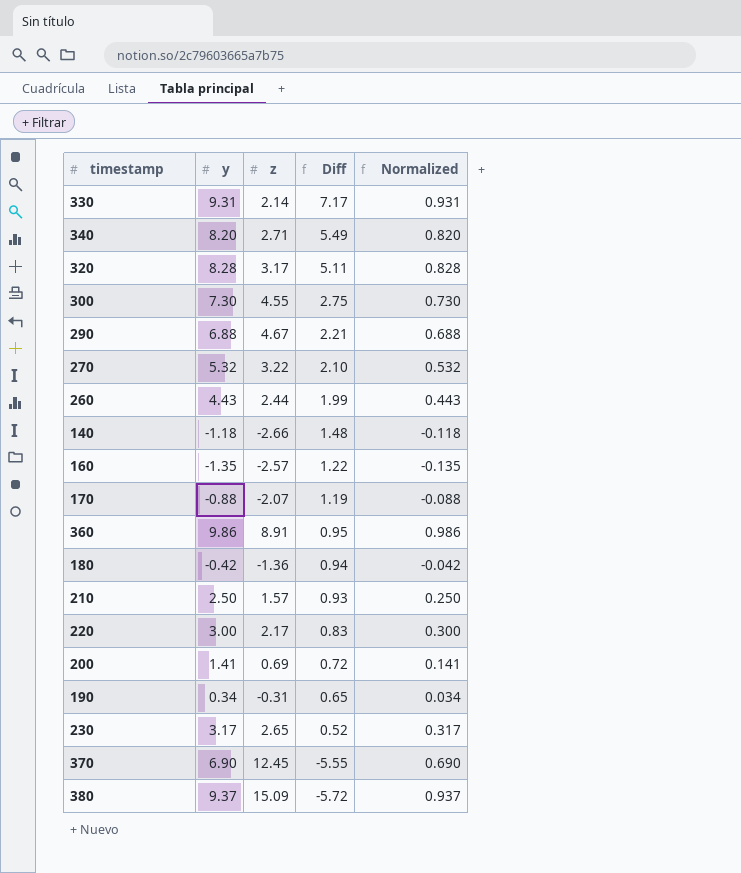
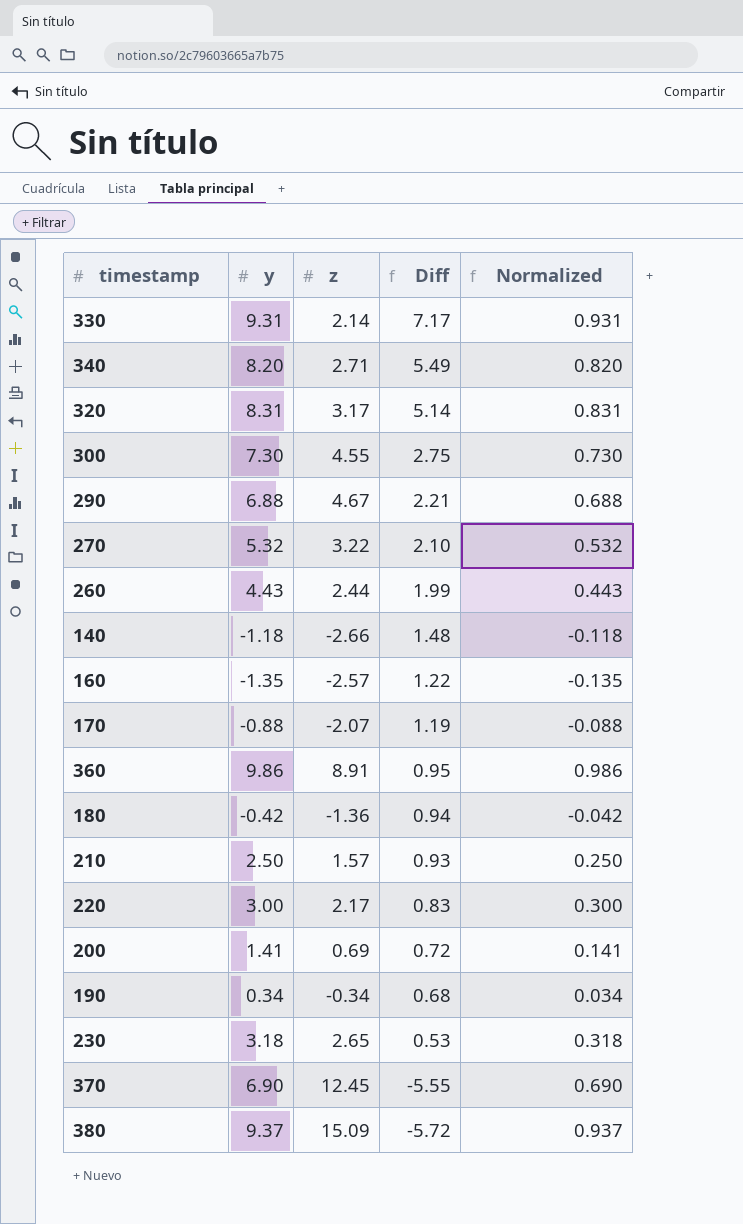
320 | y: 8.28 -> 8.31
320 | Diff: 5.11 -> 5.14
320 | Normalized: 0.828 -> 0.831
190 | z: -0.31 -> -0.34
190 | Diff: 0.65 -> 0.68
230 | y: 3.17 -> 3.18
230 | Diff: 0.52 -> 0.53
230 | Normalized: 0.317 -> 0.318

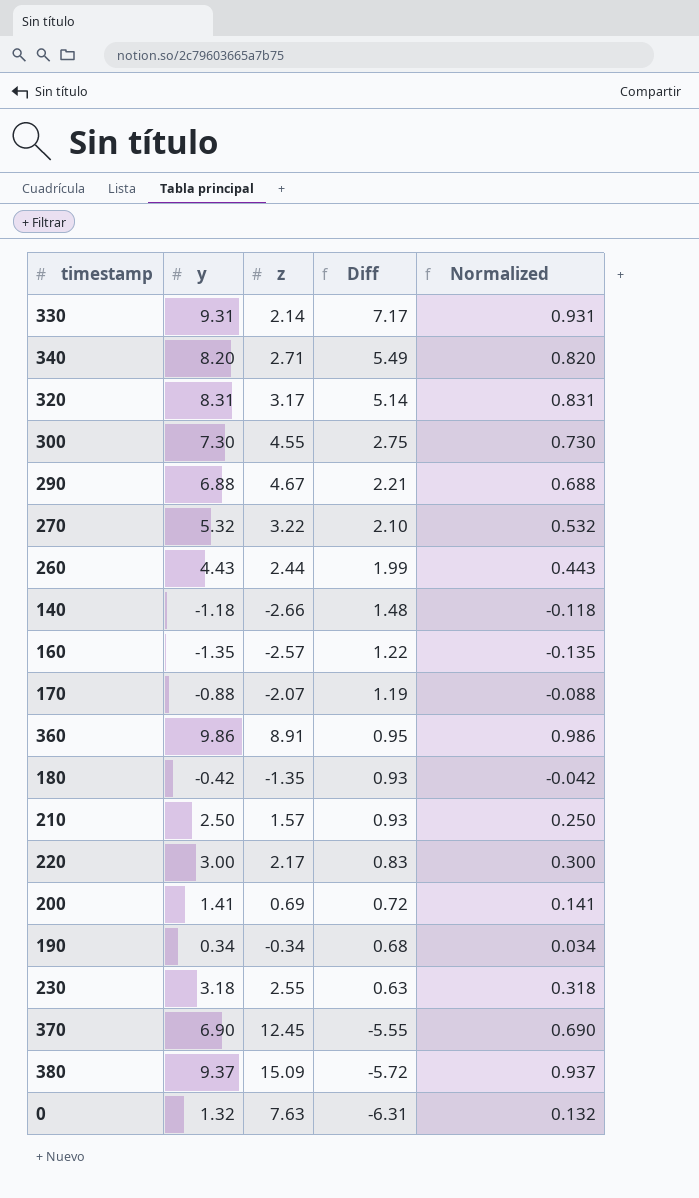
180 | z: -1.36 -> -1.35
180 | Diff: 0.94 -> 0.93
230 | z: 2.65 -> 2.55
230 | Diff: 0.53 -> 0.63
row 0: none -> 1.32 | 7.63 | -6.31 | 0.132

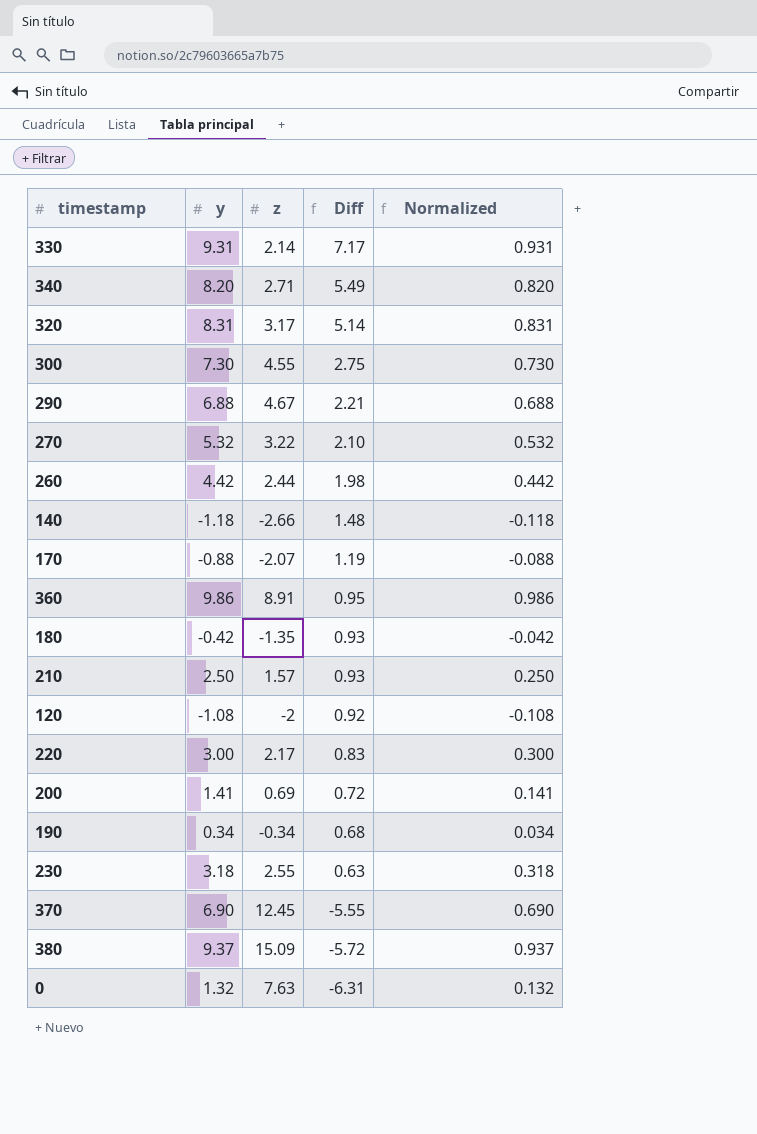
row 160: -1.35 | -2.57 | 1.22 | -0.135 -> none
260 | y: 4.43 -> 4.42
260 | Diff: 1.99 -> 1.98
260 | Normalized: 0.443 -> 0.442
row 120: none -> -1.08 | -2 | 0.92 | -0.108

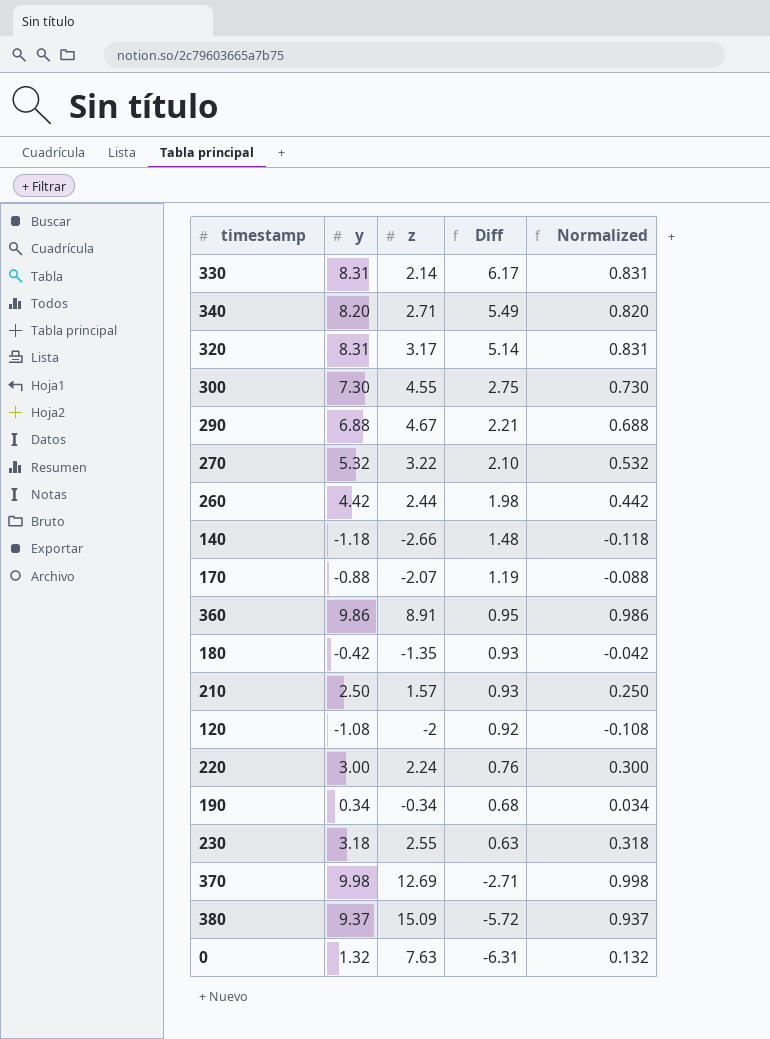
row 200: 1.41 | 0.69 | 0.72 | 0.141 -> none
330 | y: 9.31 -> 8.31
330 | Diff: 7.17 -> 6.17
330 | Normalized: 0.931 -> 0.831
220 | z: 2.17 -> 2.24
220 | Diff: 0.83 -> 0.76
370 | y: 6.90 -> 9.98
370 | z: 12.45 -> 12.69
370 | Diff: -5.55 -> -2.71
370 | Normalized: 0.690 -> 0.998

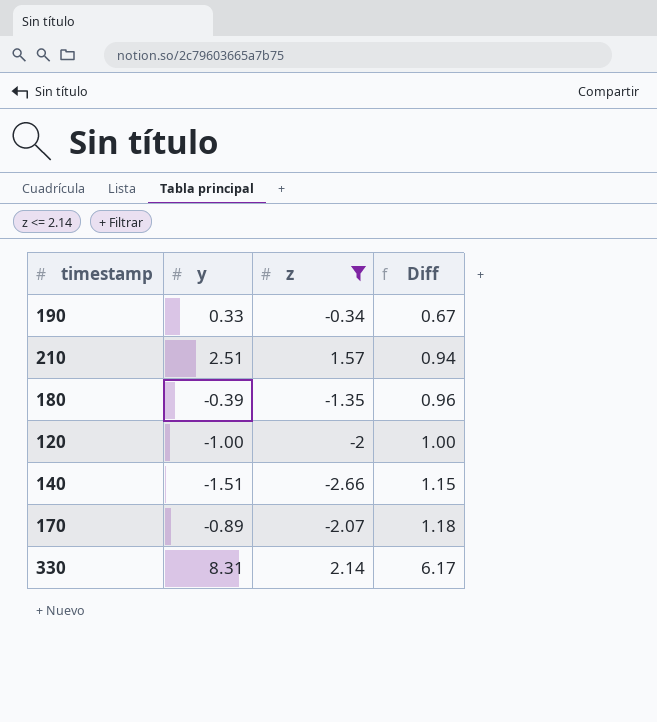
filter: none -> z <= 2.14
row order: Diff descending -> Diff ascending
column Normalized | formula: [y] * 0.1 -> none
190 | y: 0.34 -> 0.33
190 | Diff: 0.68 -> 0.67
210 | y: 2.50 -> 2.51
210 | Diff: 0.93 -> 0.94
180 | y: -0.42 -> -0.39
180 | Diff: 0.93 -> 0.96
120 | y: -1.08 -> -1.00
120 | Diff: 0.92 -> 1.00
140 | y: -1.18 -> -1.51
140 | Diff: 1.48 -> 1.15
170 | y: -0.88 -> -0.89
170 | Diff: 1.19 -> 1.18

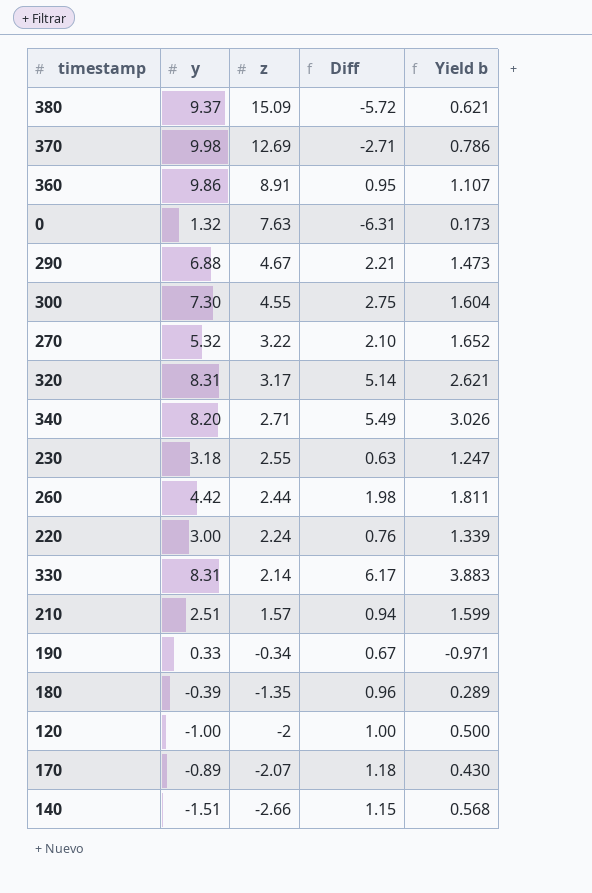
filter: z <= 2.14 -> none
row order: Diff ascending -> z descending
column Yield b | formula: none -> [y] / [z]

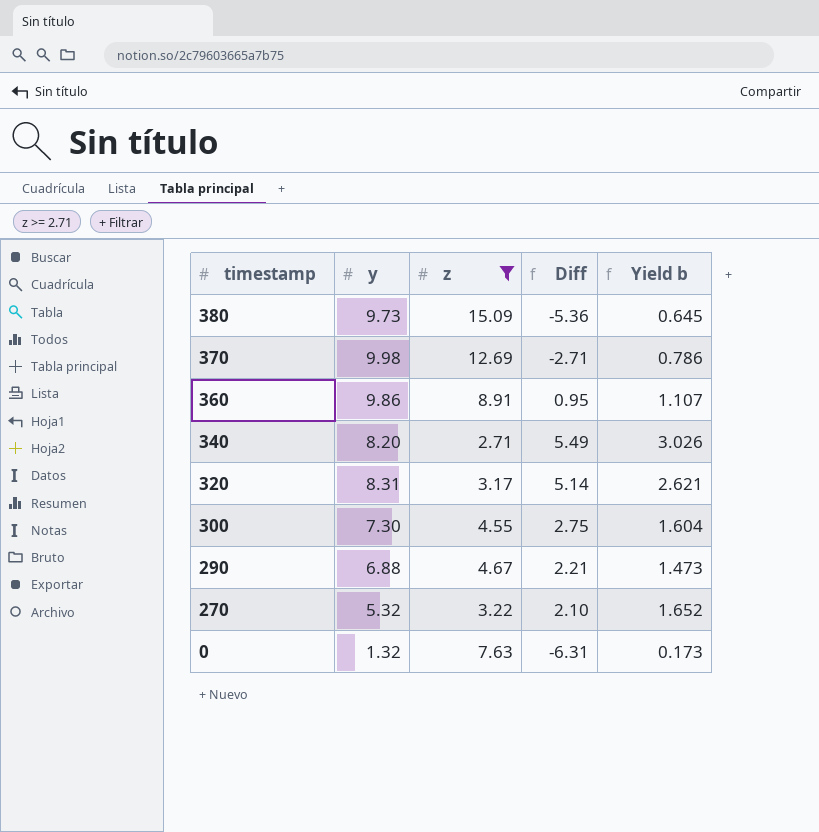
filter: none -> z >= 2.71
row order: z descending -> timestamp descending
380 | y: 9.37 -> 9.73
380 | Diff: -5.72 -> -5.36
380 | Yield b: 0.621 -> 0.645

